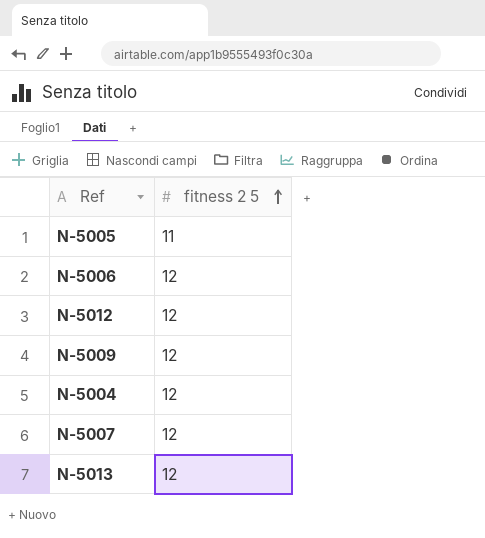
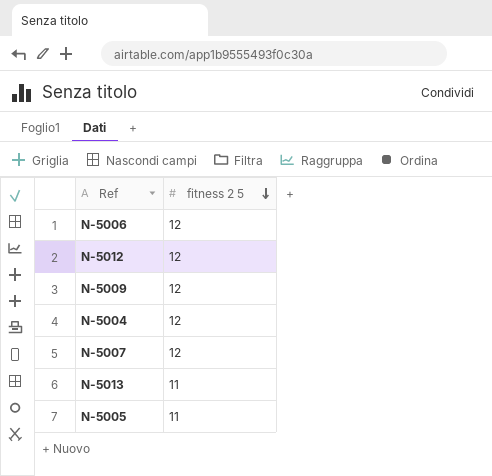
row order: fitness 2 5 ascending -> fitness 2 5 descending
N-5013 | fitness 2 5: 12 -> 11

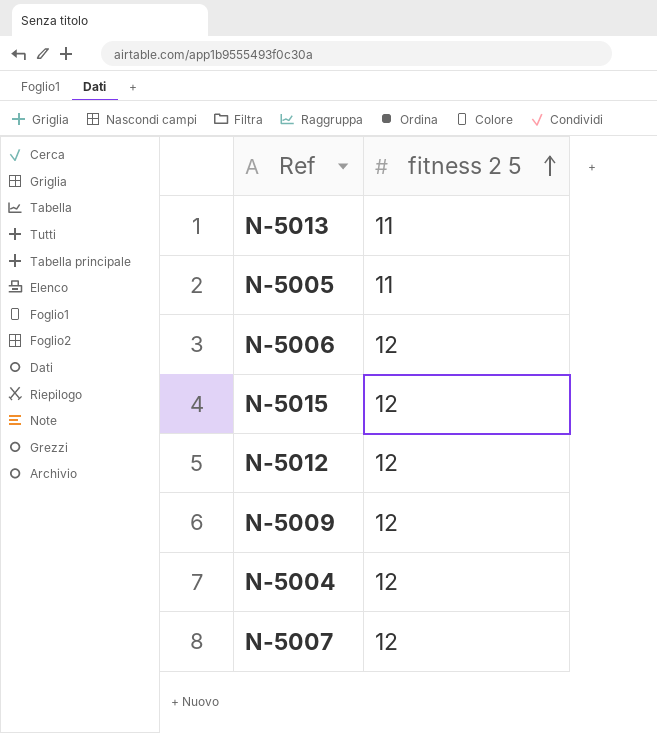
row order: fitness 2 5 descending -> fitness 2 5 ascending
row N-5015: none -> 12

